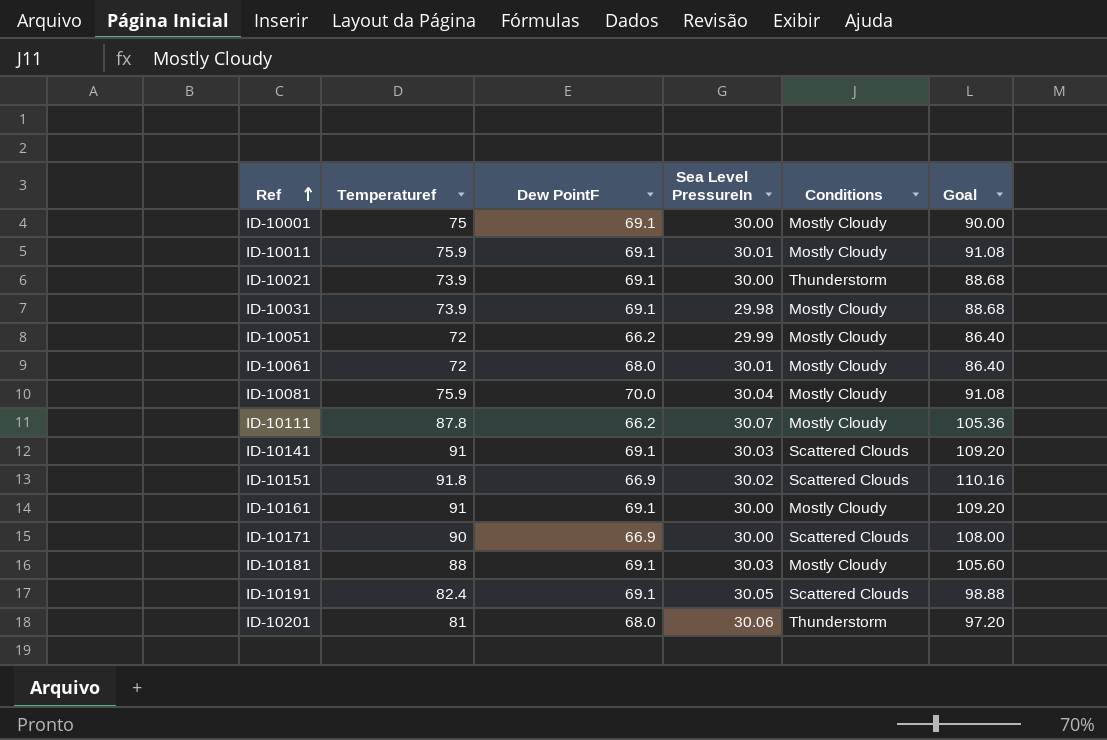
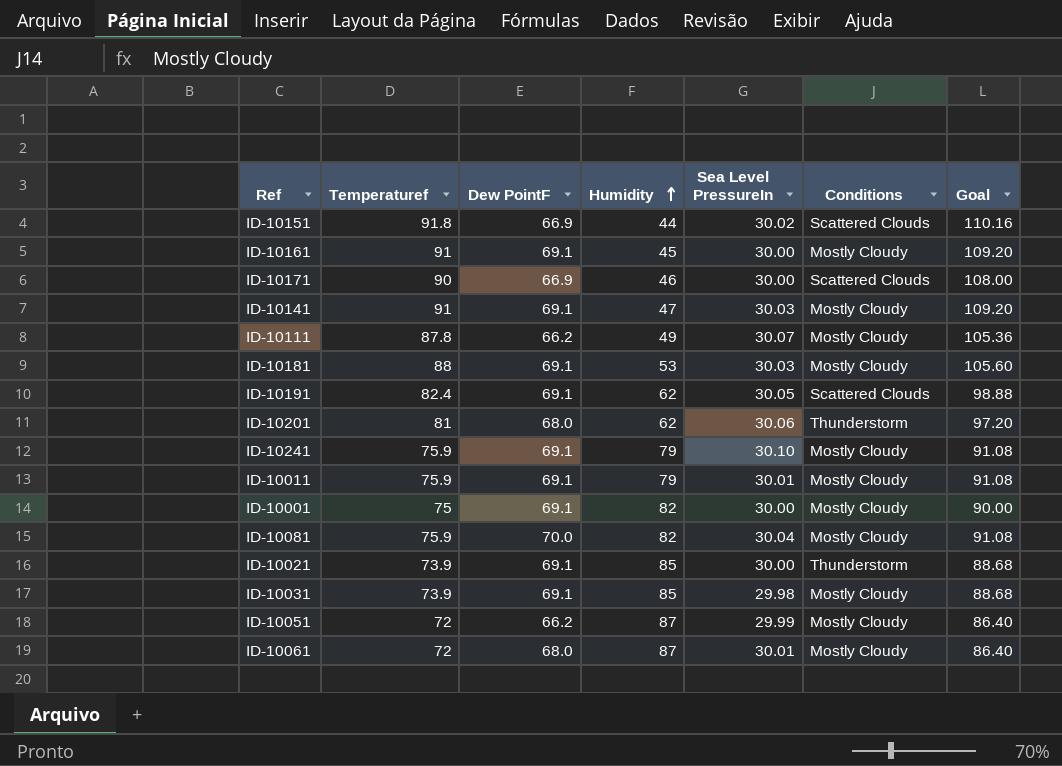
row order: Ref ascending -> Humidity ascending
column Humidity | position: none -> 4
ID-10141 | Conditions: Scattered Clouds -> Mostly Cloudy
row ID-10241: none -> 75.9 | 69.1 | 79 | 30.10 | Mostly Cloudy | 91.08

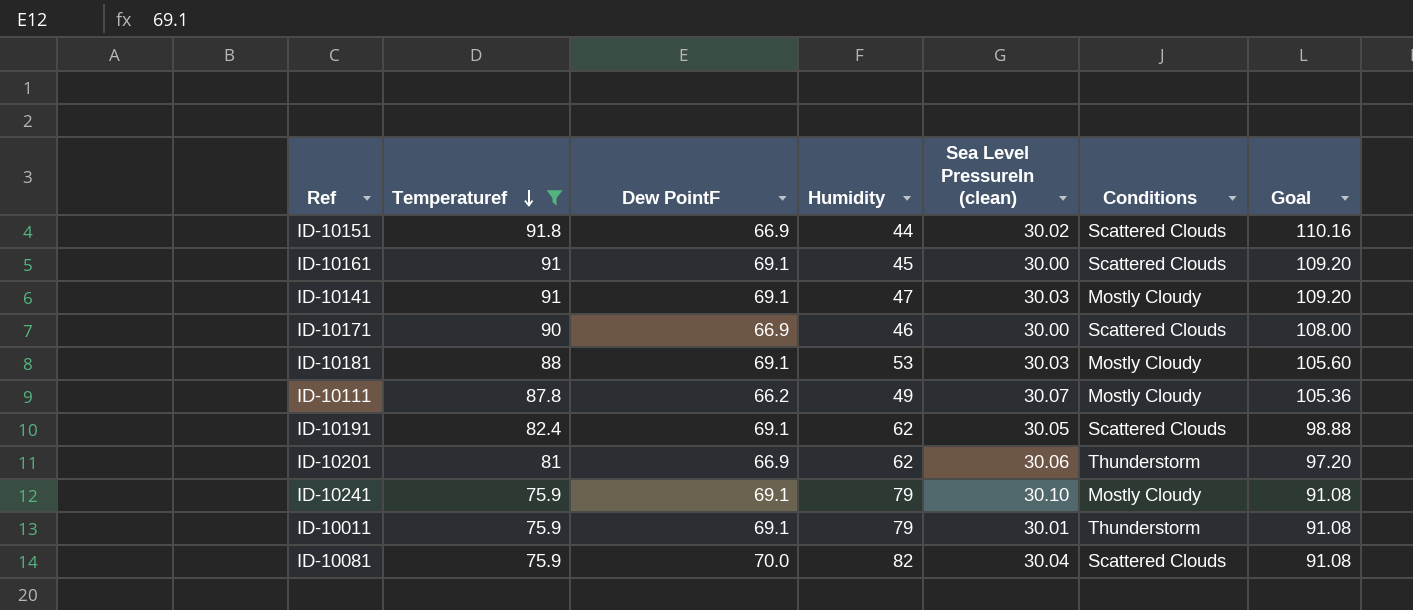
filter: none -> Temperaturef >= 75.9
row order: Humidity ascending -> Temperaturef descending
column name: Sea Level PressureIn -> Sea Level PressureIn (clean)
ID-10161 | Conditions: Mostly Cloudy -> Scattered Clouds
ID-10201 | Dew PointF: 68.0 -> 66.9
ID-10011 | Conditions: Mostly Cloudy -> Thunderstorm
ID-10081 | Conditions: Mostly Cloudy -> Scattered Clouds

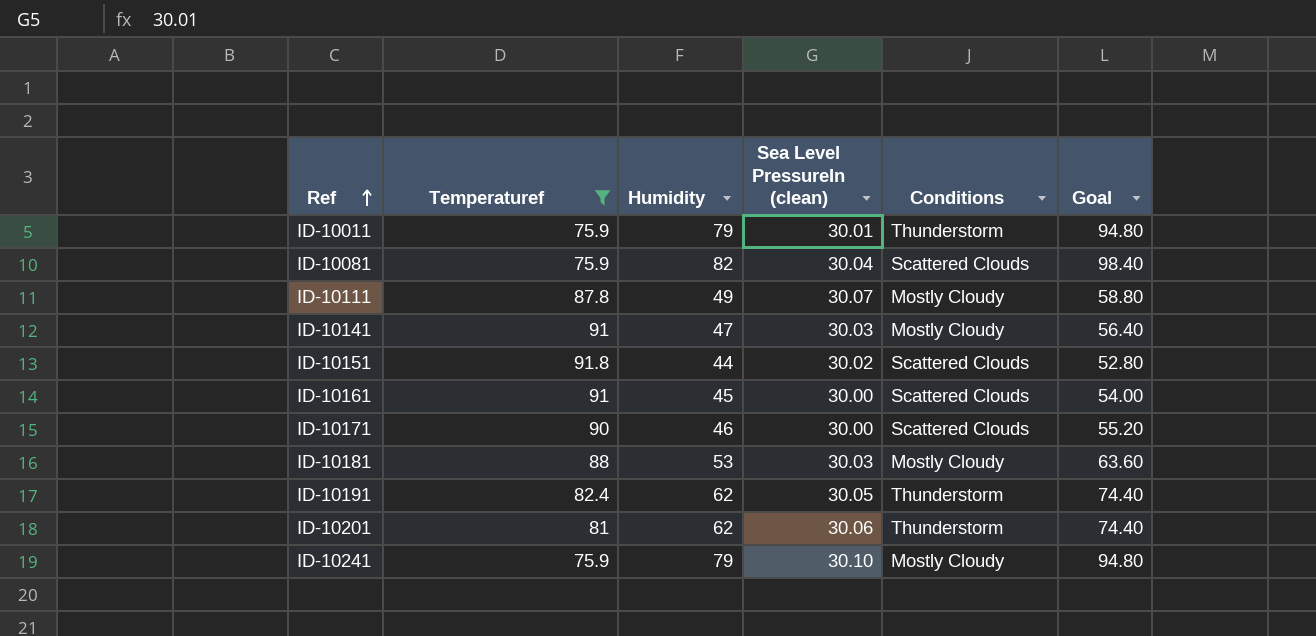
row order: Temperaturef descending -> Ref ascending
column Dew PointF | position: 3 -> none
column Goal | formula: [Temperaturef] * 1.2 -> [Humidity] * 1.2
ID-10191 | Conditions: Scattered Clouds -> Thunderstorm

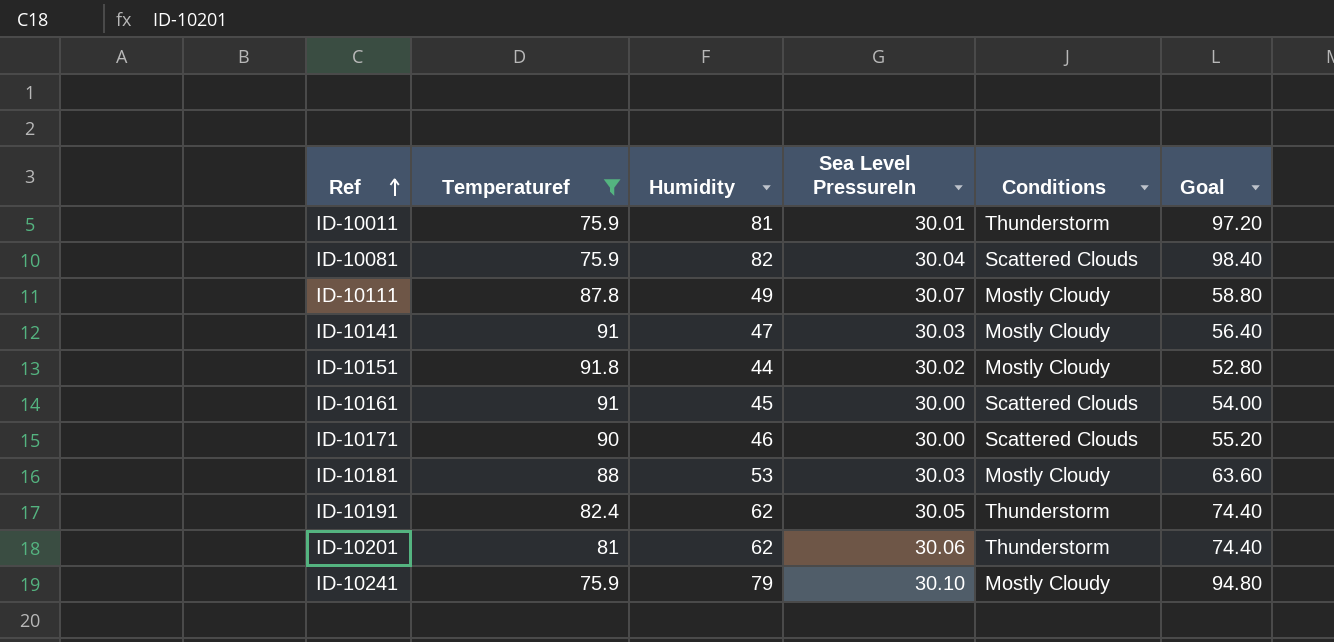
column name: Sea Level PressureIn (clean) -> Sea Level PressureIn
ID-10011 | Humidity: 79 -> 81
ID-10011 | Goal: 94.80 -> 97.20
ID-10151 | Conditions: Scattered Clouds -> Mostly Cloudy

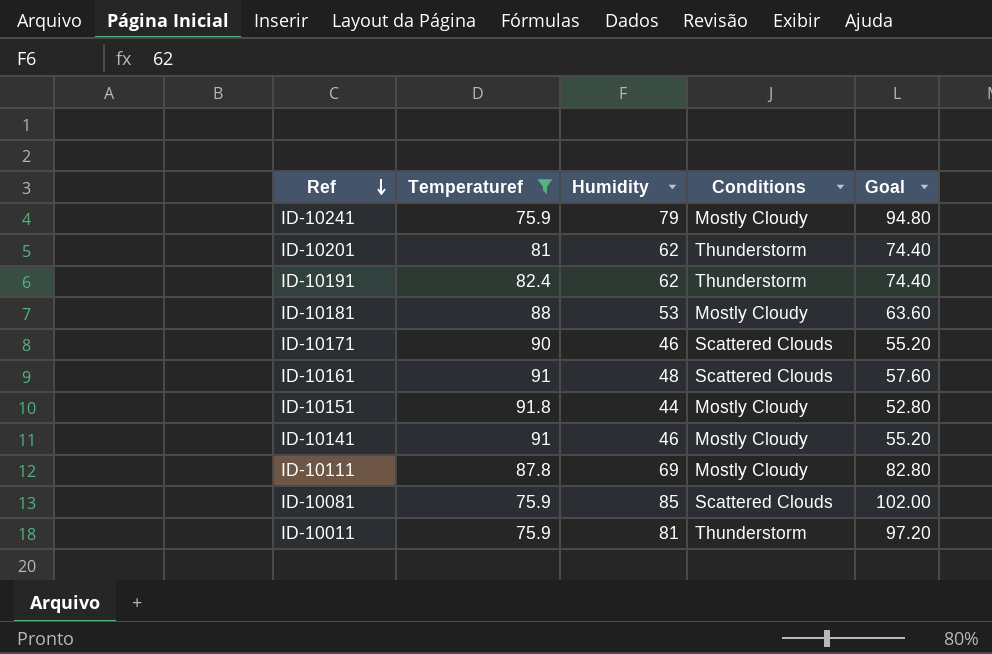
row order: Ref ascending -> Ref descending
column Sea Level PressureIn | position: 4 -> none
ID-10161 | Humidity: 45 -> 48
ID-10161 | Goal: 54.00 -> 57.60
ID-10141 | Humidity: 47 -> 46
ID-10141 | Goal: 56.40 -> 55.20
ID-10111 | Humidity: 49 -> 69
ID-10111 | Goal: 58.80 -> 82.80
ID-10081 | Humidity: 82 -> 85
ID-10081 | Goal: 98.40 -> 102.00

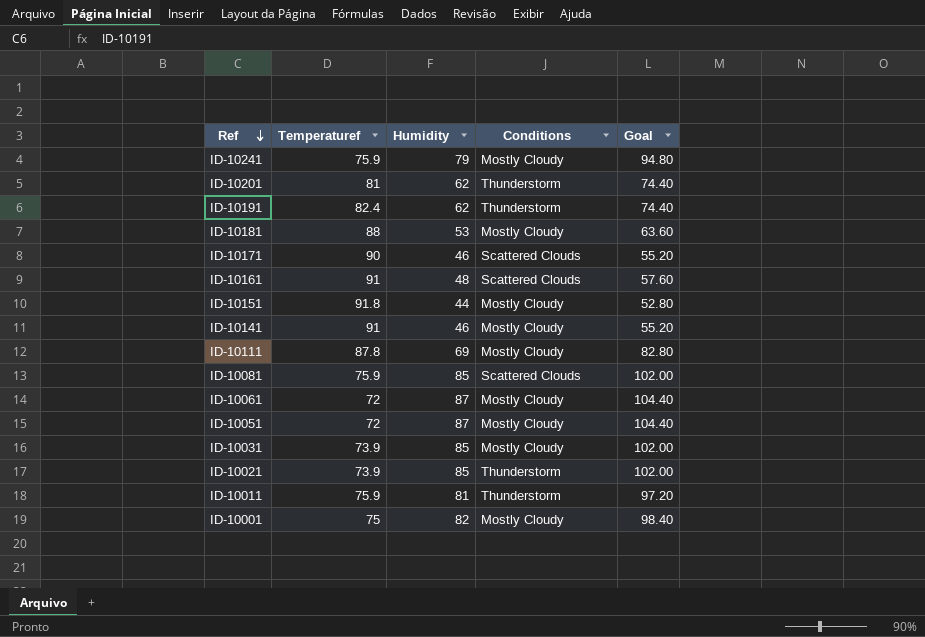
filter: Temperaturef >= 75.9 -> none

